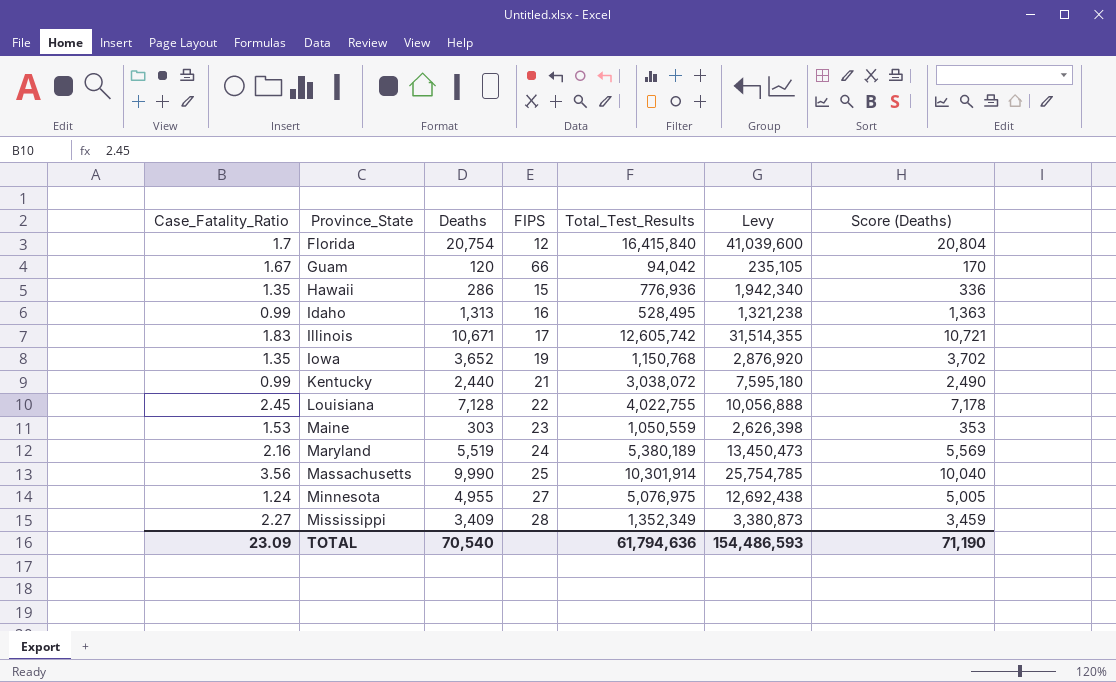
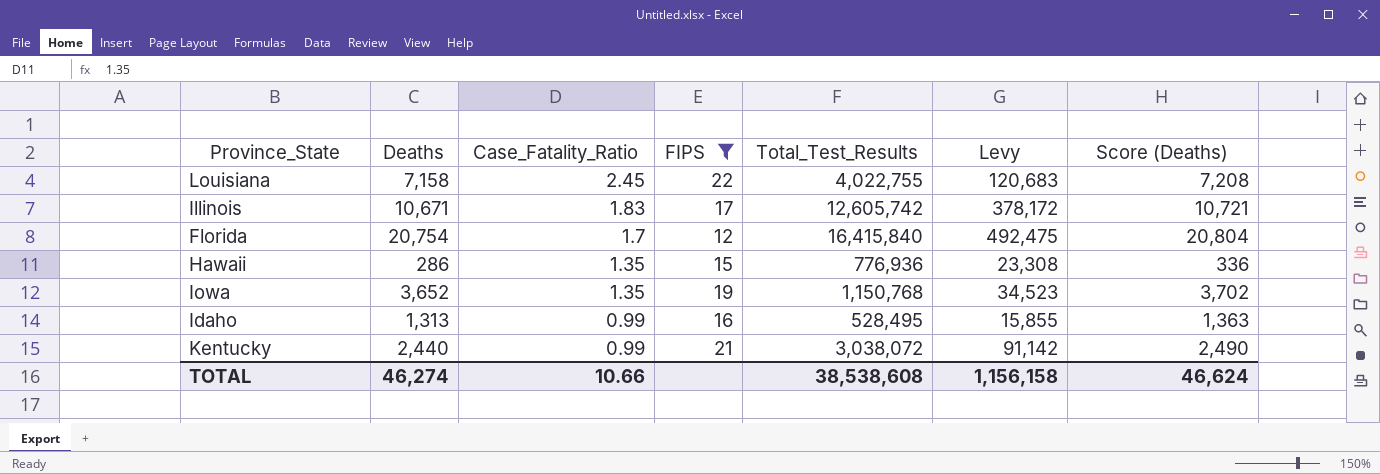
filter: none -> FIPS <= 22
row order: Province_State ascending -> Case_Fatality_Ratio descending
column Case_Fatality_Ratio | position: 1 -> 3
column Levy | formula: [Total_Test_Results] * 2.5 -> [Total_Test_Results] * 0.03
Louisiana | Deaths: 7,128 -> 7,158
Louisiana | Score (Deaths): 7,178 -> 7,208
TOTAL | Deaths: 70,540 -> 46,274
TOTAL | Case_Fatality_Ratio: 23.09 -> 10.66
TOTAL | Total_Test_Results: 61,794,636 -> 38,538,608
TOTAL | Levy: 154,486,593 -> 1,156,158
TOTAL | Score (Deaths): 71,190 -> 46,624

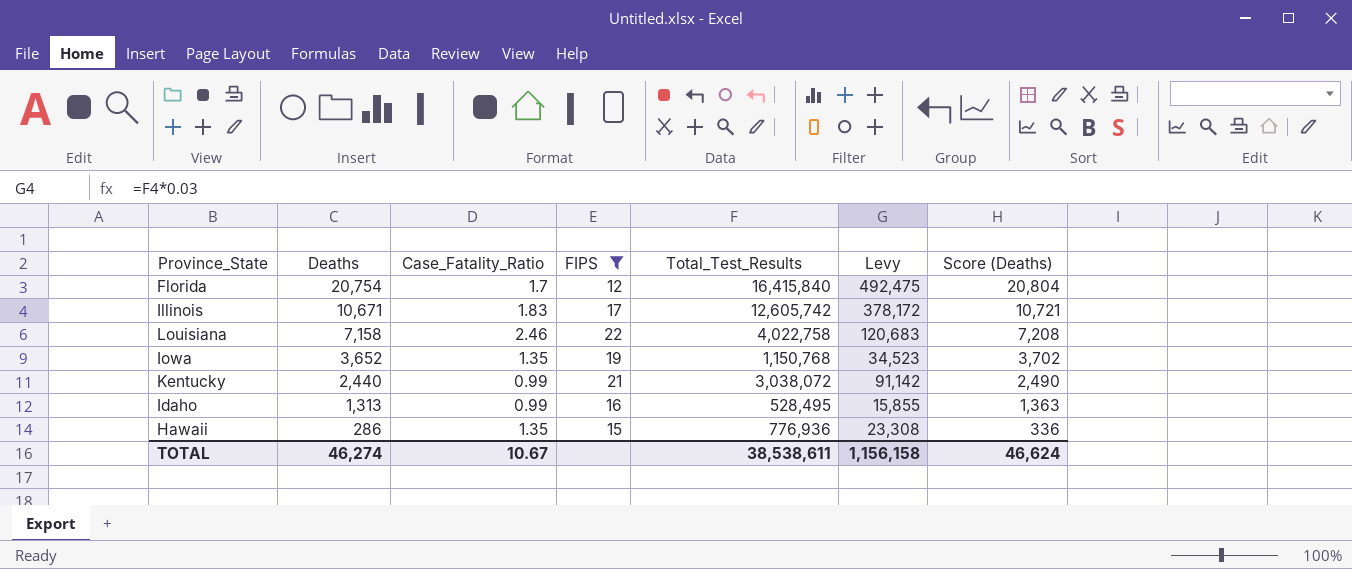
row order: Case_Fatality_Ratio descending -> Deaths descending
Louisiana | Case_Fatality_Ratio: 2.45 -> 2.46
Louisiana | Total_Test_Results: 4,022,755 -> 4,022,758
TOTAL | Case_Fatality_Ratio: 10.66 -> 10.67
TOTAL | Total_Test_Results: 38,538,608 -> 38,538,611

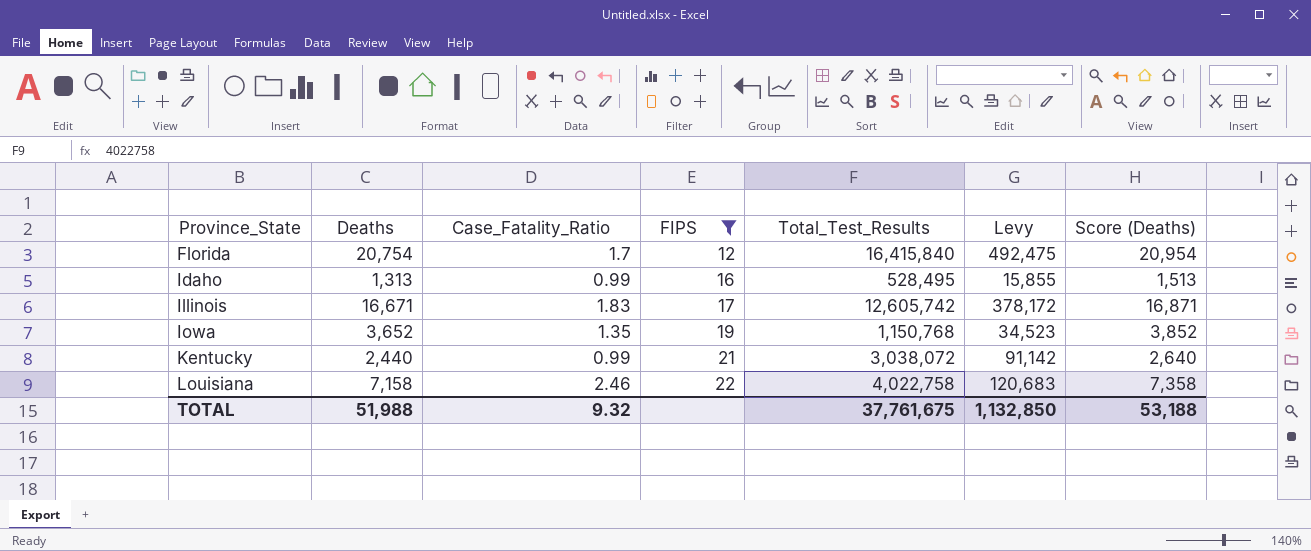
row order: Deaths descending -> Province_State ascending
column Score (Deaths) | formula: [Deaths] + 50 -> [Deaths] + 200
row Hawaii: 286 | 1.35 | 15 | 776,936 | 23,308 | 336 -> none
Illinois | Deaths: 10,671 -> 16,671
TOTAL | Deaths: 46,274 -> 51,988
TOTAL | Case_Fatality_Ratio: 10.67 -> 9.32
TOTAL | Total_Test_Results: 38,538,611 -> 37,761,675
TOTAL | Levy: 1,156,158 -> 1,132,850
TOTAL | Score (Deaths): 46,624 -> 53,188

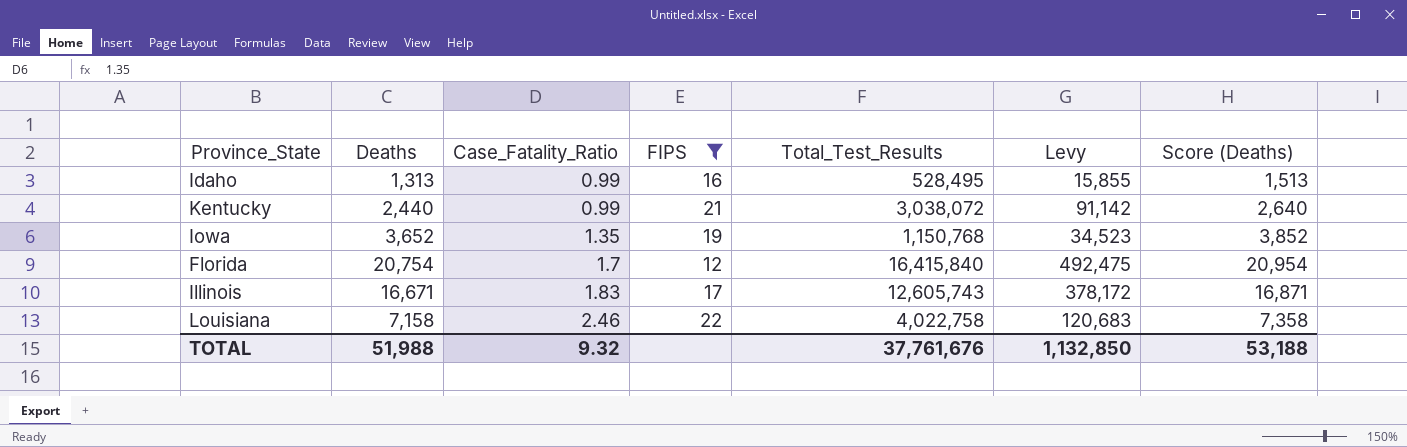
row order: Province_State ascending -> Case_Fatality_Ratio ascending
Illinois | Total_Test_Results: 12,605,742 -> 12,605,743
TOTAL | Total_Test_Results: 37,761,675 -> 37,761,676

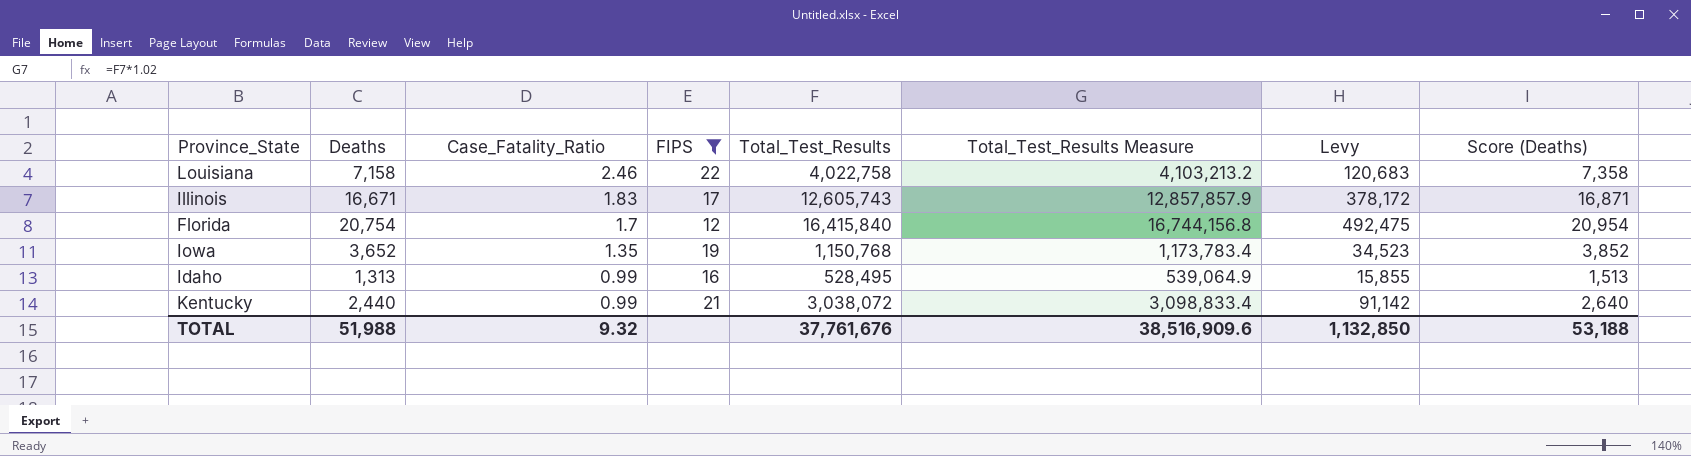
row order: Case_Fatality_Ratio ascending -> Case_Fatality_Ratio descending
column Total_Test_Results Measure | formula: none -> [Total_Test_Results] * 1.02

